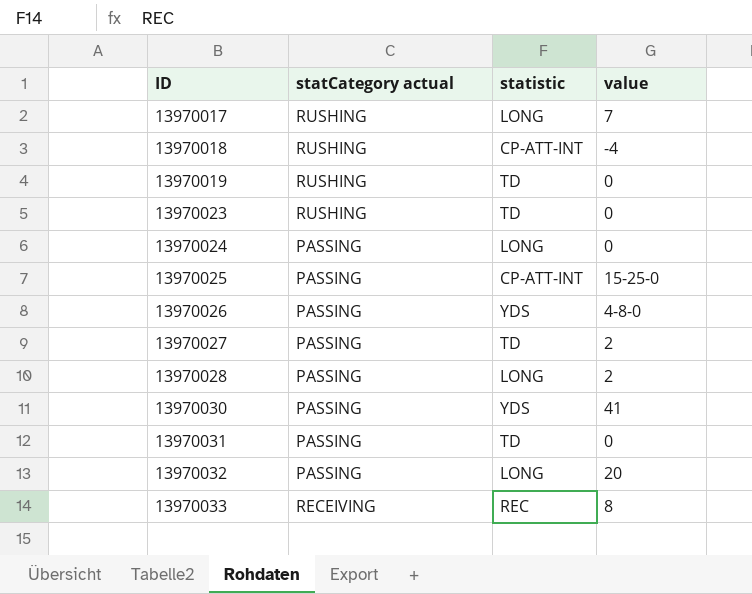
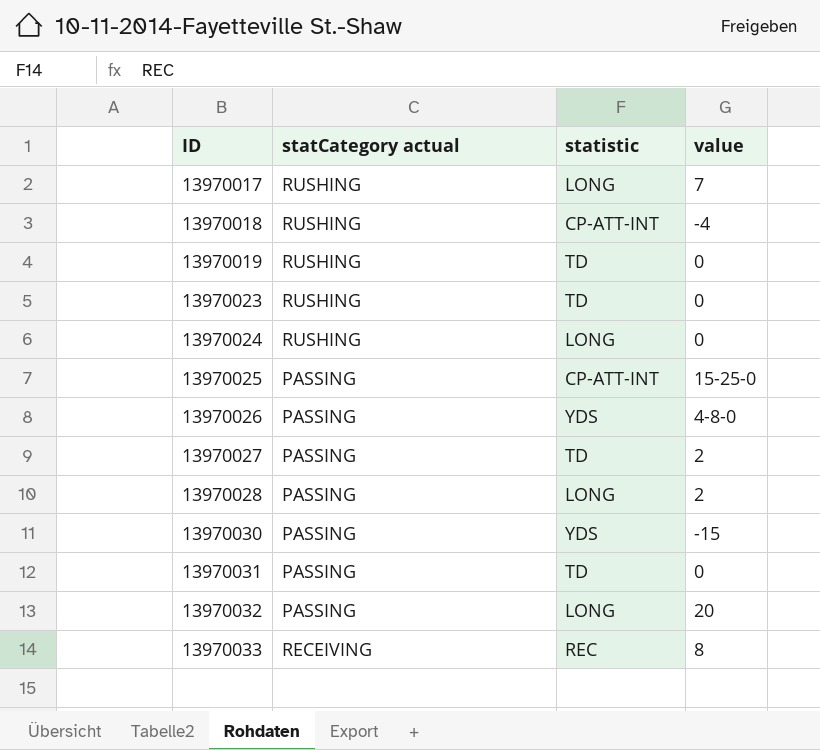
13970024 | statCategory actual: PASSING -> RUSHING
13970030 | value: 41 -> -15

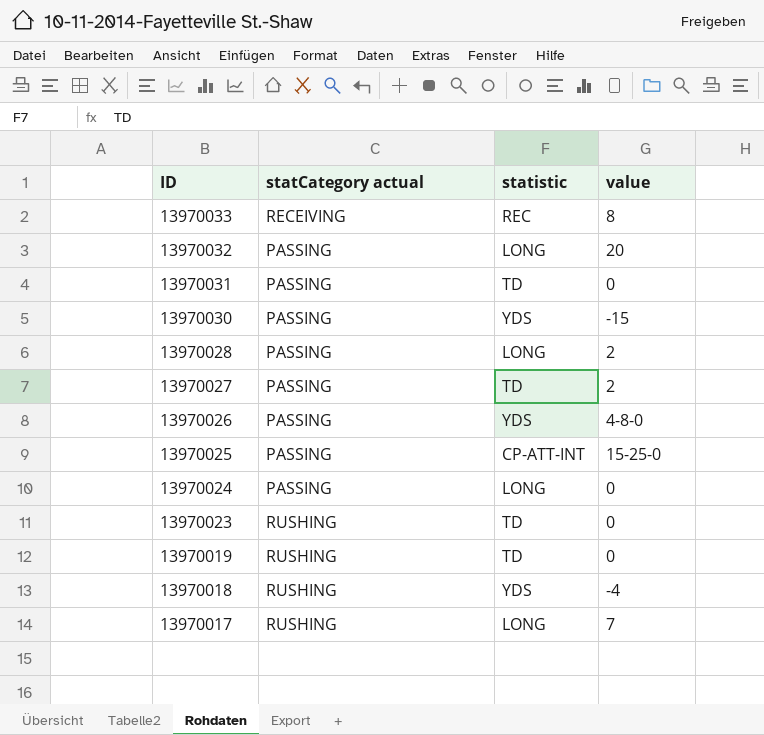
row order: ID ascending -> ID descending
13970024 | statCategory actual: RUSHING -> PASSING
13970018 | statistic: CP-ATT-INT -> YDS

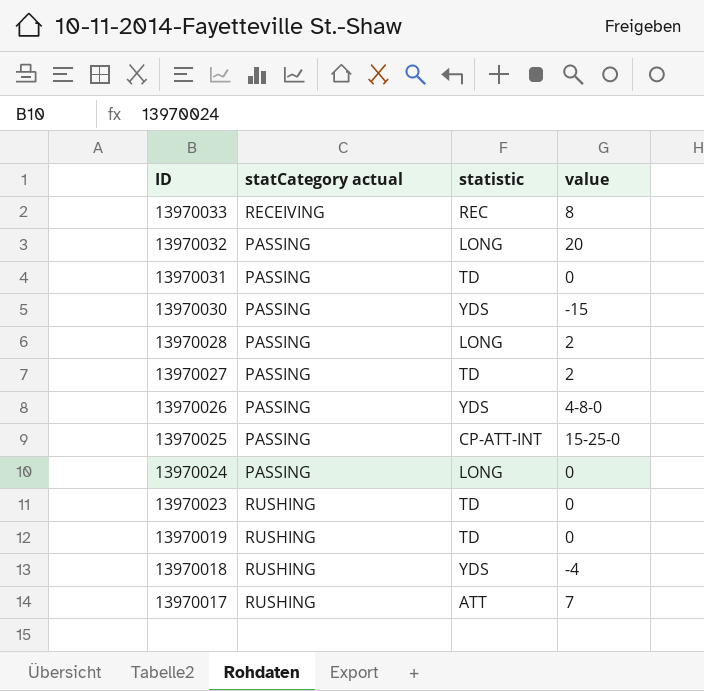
13970017 | statistic: LONG -> ATT

